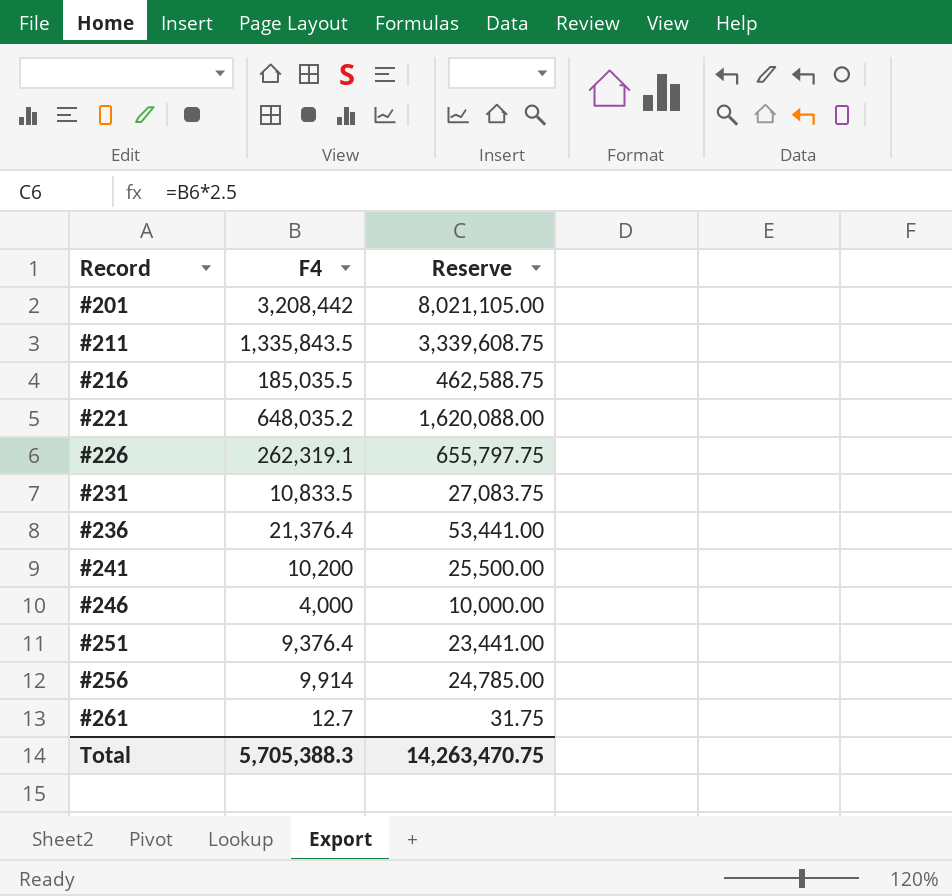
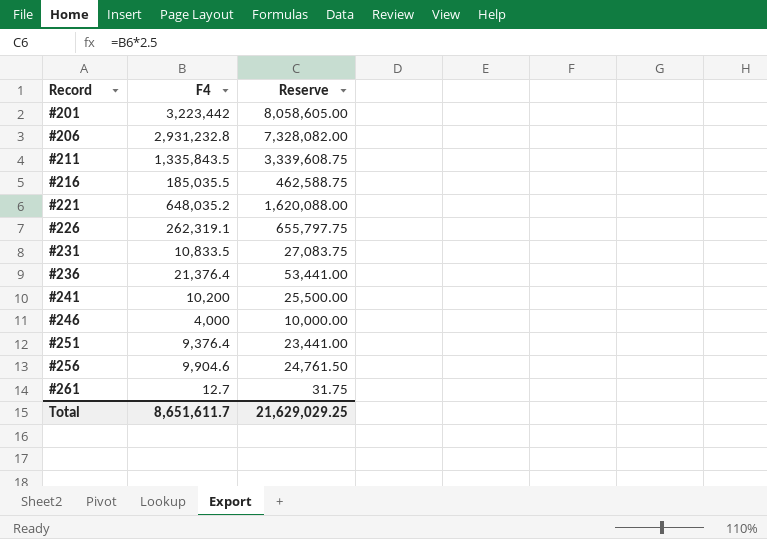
#201 | F4: 3,208,442 -> 3,223,442
#201 | Reserve: 8,021,105.00 -> 8,058,605.00
row #206: none -> 2,931,232.8 | 7,328,082.00
#256 | F4: 9,914 -> 9,904.6
#256 | Reserve: 24,785.00 -> 24,761.50
Total | F4: 5,705,388.3 -> 8,651,611.7
Total | Reserve: 14,263,470.75 -> 21,629,029.25

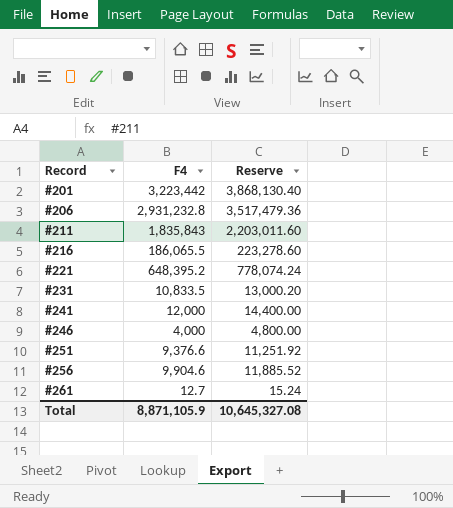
column Reserve | formula: [F4] * 2.5 -> [F4] * 1.2
row #226: 262,319.1 | 655,797.75 -> none
row #236: 21,376.4 | 53,441.00 -> none
#211 | F4: 1,335,843.5 -> 1,835,843
#216 | F4: 185,035.5 -> 186,065.5
#221 | F4: 648,035.2 -> 648,395.2
#241 | F4: 10,200 -> 12,000
#251 | F4: 9,376.4 -> 9,376.6
Total | F4: 8,651,611.7 -> 8,871,105.9
Total | Reserve: 21,629,029.25 -> 10,645,327.08

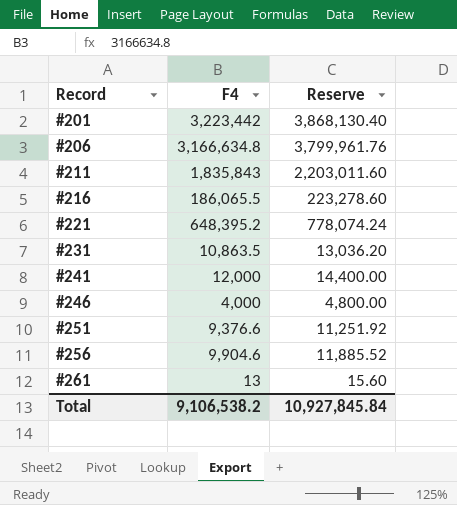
#206 | F4: 2,931,232.8 -> 3,166,634.8
#206 | Reserve: 3,517,479.36 -> 3,799,961.76
#231 | F4: 10,833.5 -> 10,863.5
#231 | Reserve: 13,000.20 -> 13,036.20
#261 | F4: 12.7 -> 13
#261 | Reserve: 15.24 -> 15.60
Total | F4: 8,871,105.9 -> 9,106,538.2
Total | Reserve: 10,645,327.08 -> 10,927,845.84

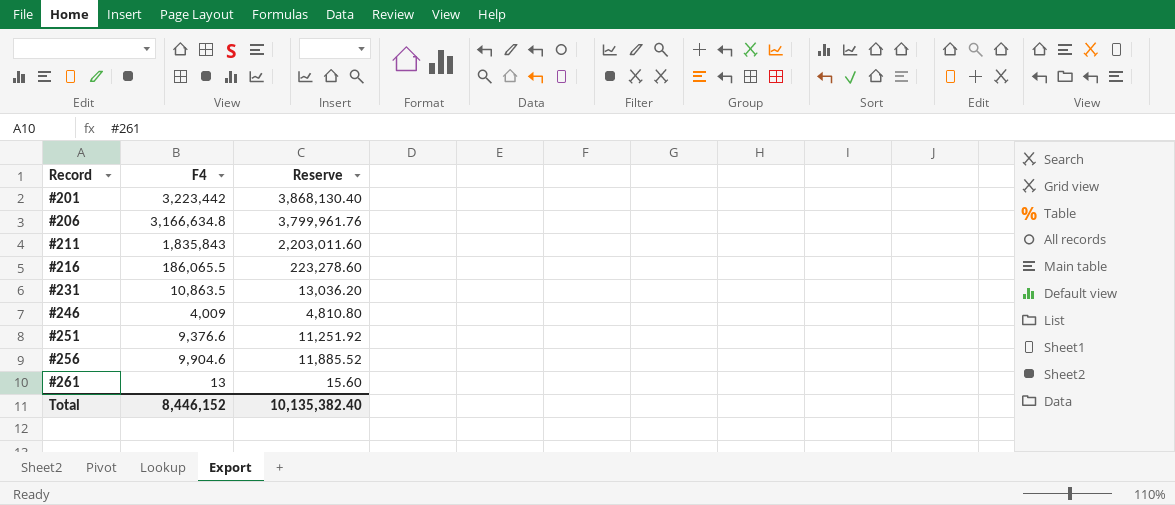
row #221: 648,395.2 | 778,074.24 -> none
row #241: 12,000 | 14,400.00 -> none
#246 | F4: 4,000 -> 4,009
#246 | Reserve: 4,800.00 -> 4,810.80
Total | F4: 9,106,538.2 -> 8,446,152
Total | Reserve: 10,927,845.84 -> 10,135,382.40

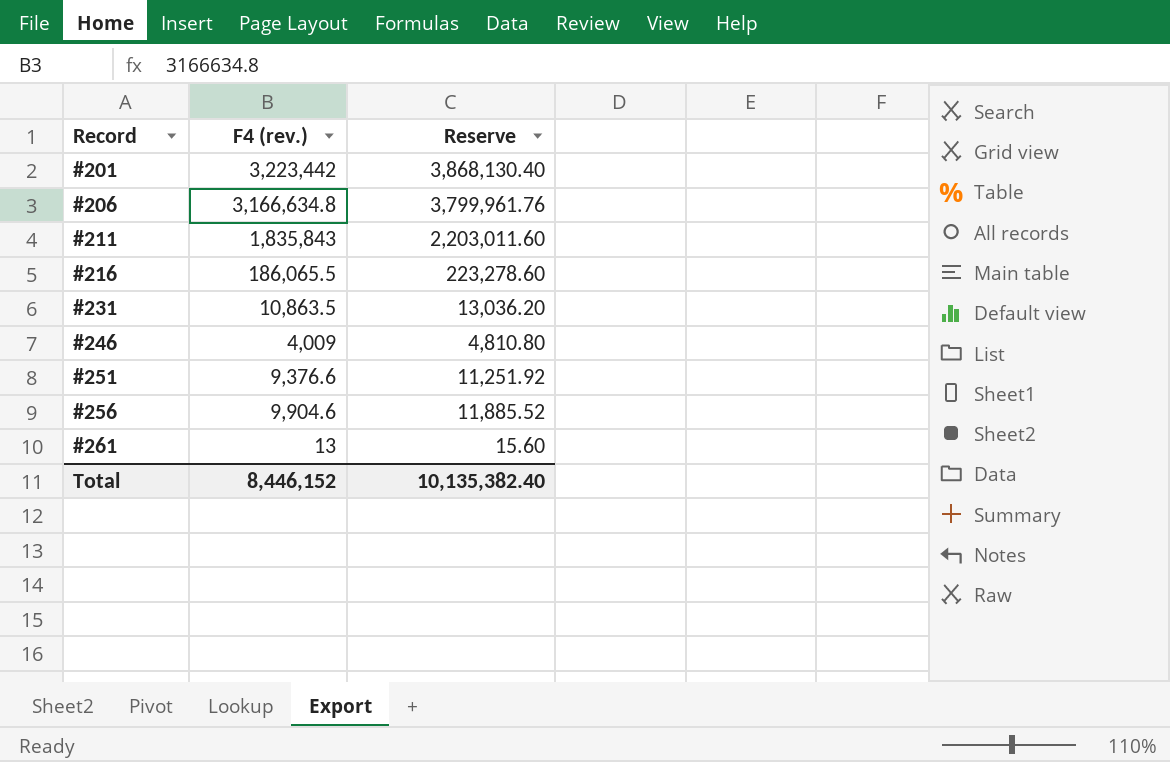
column name: F4 -> F4 (rev.)

